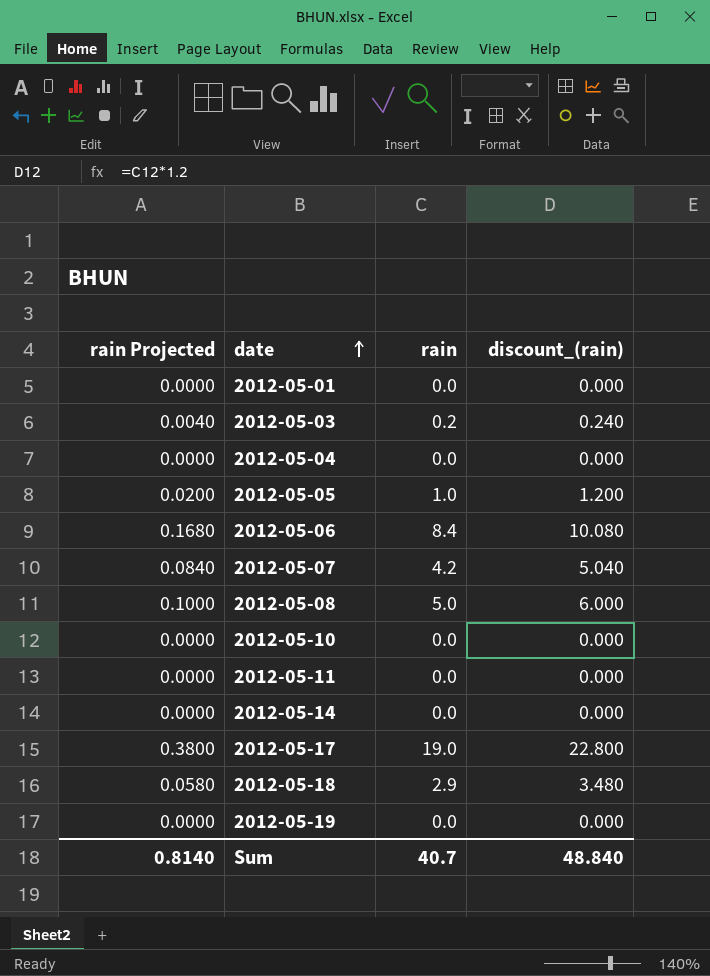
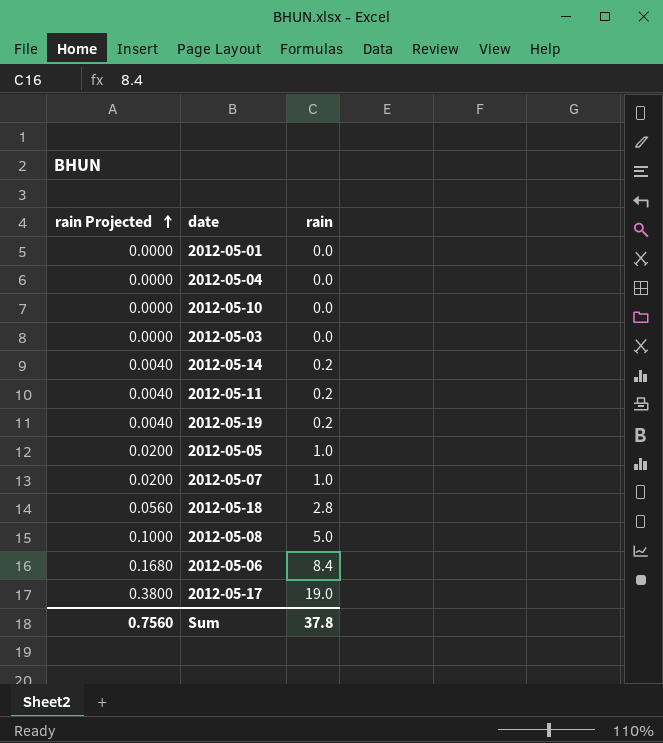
row order: date ascending -> rain Projected ascending
column discount_(rain) | formula: [rain] * 1.2 -> none
2012-05-03 | rain Projected: 0.0040 -> 0.0000
2012-05-03 | rain: 0.2 -> 0.0
2012-05-14 | rain Projected: 0.0000 -> 0.0040
2012-05-14 | rain: 0.0 -> 0.2
2012-05-11 | rain Projected: 0.0000 -> 0.0040
2012-05-11 | rain: 0.0 -> 0.2
2012-05-19 | rain Projected: 0.0000 -> 0.0040
2012-05-19 | rain: 0.0 -> 0.2
2012-05-07 | rain Projected: 0.0840 -> 0.0200
2012-05-07 | rain: 4.2 -> 1.0
2012-05-18 | rain Projected: 0.0580 -> 0.0560
2012-05-18 | rain: 2.9 -> 2.8
Sum | rain Projected: 0.8140 -> 0.7560
Sum | rain: 40.7 -> 37.8

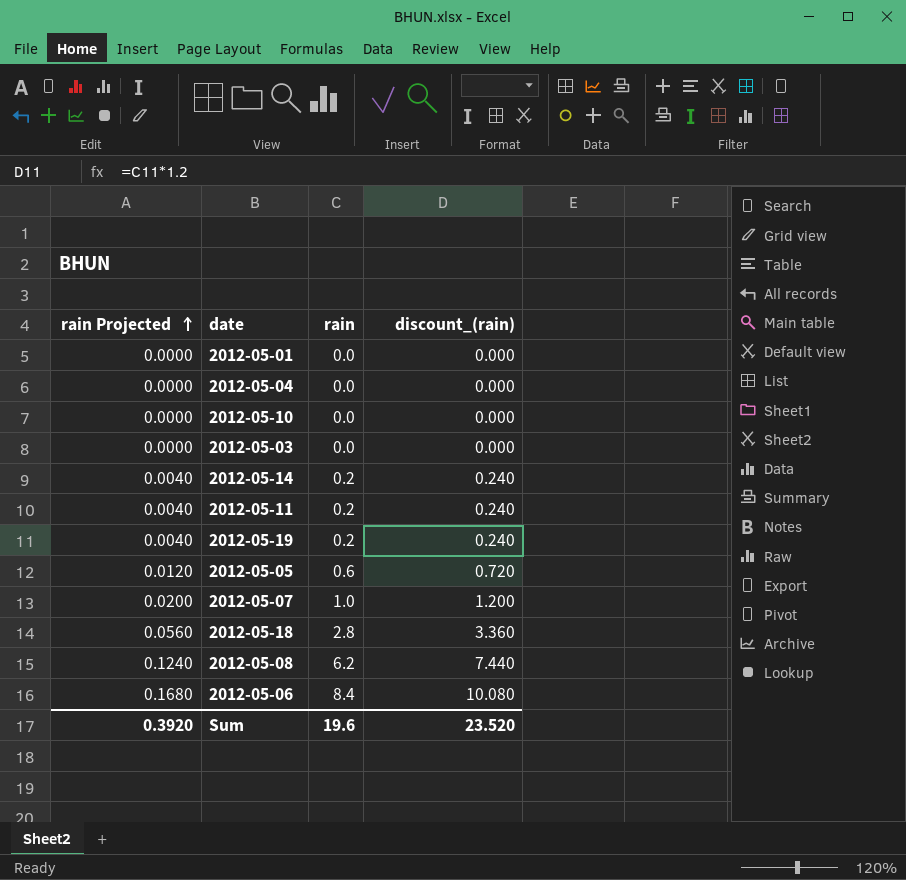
column discount_(rain) | formula: none -> [rain] * 1.2
row 2012-05-17: 0.3800 | 19.0 -> none
2012-05-05 | rain Projected: 0.0200 -> 0.0120
2012-05-05 | rain: 1.0 -> 0.6
2012-05-08 | rain Projected: 0.1000 -> 0.1240
2012-05-08 | rain: 5.0 -> 6.2
Sum | rain Projected: 0.7560 -> 0.3920
Sum | rain: 37.8 -> 19.6

